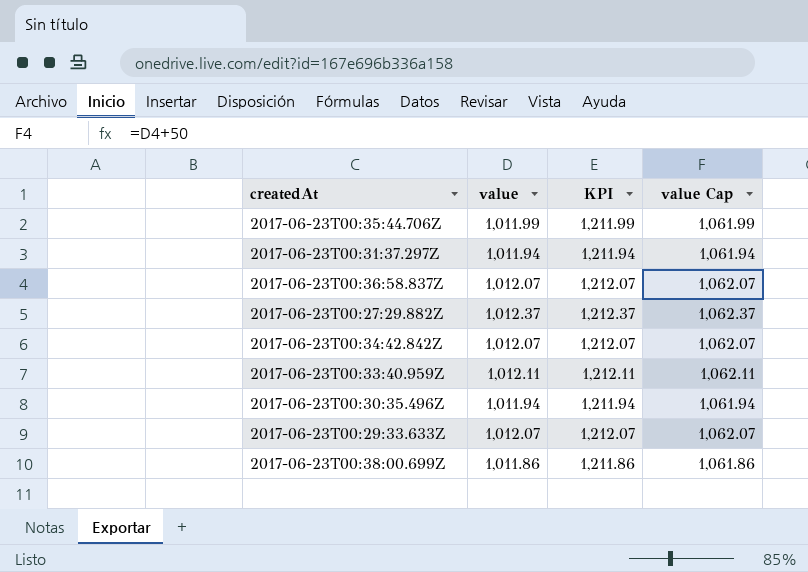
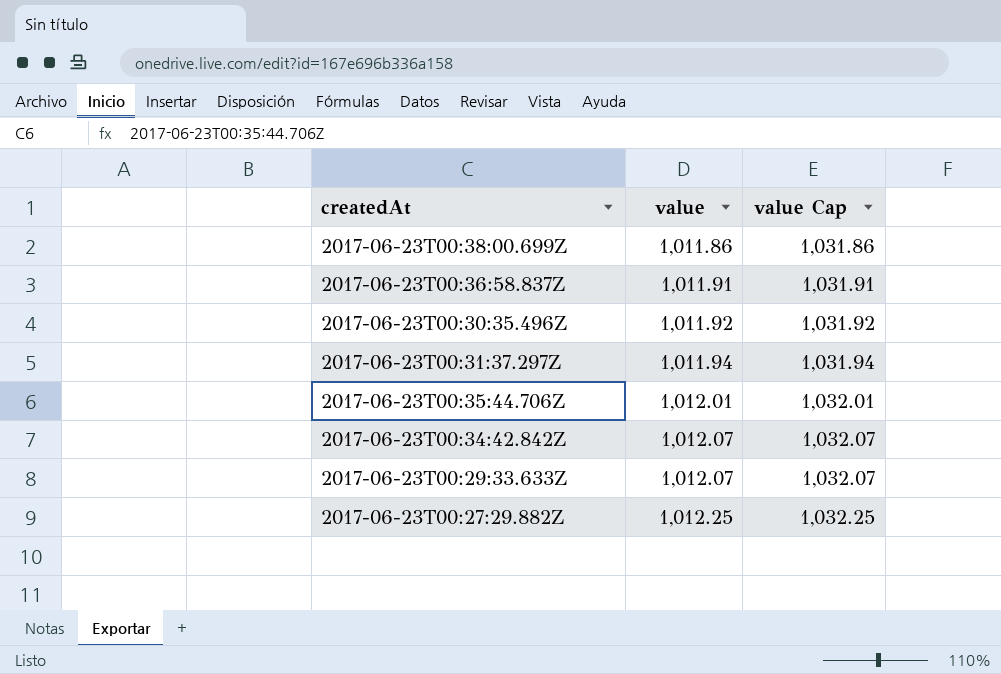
row order: none -> value ascending
column KPI | formula: [value] + 200 -> none
column value Cap | formula: [value] + 50 -> [value] + 20
row 2017-06-23T00:33:40.959Z: 1,012.11 | 1,212.11 | 1,062.11 -> none
2017-06-23T00:36:58.837Z | value: 1,012.07 -> 1,011.91
2017-06-23T00:30:35.496Z | value: 1,011.94 -> 1,011.92
2017-06-23T00:35:44.706Z | value: 1,011.99 -> 1,012.01
2017-06-23T00:27:29.882Z | value: 1,012.37 -> 1,012.25

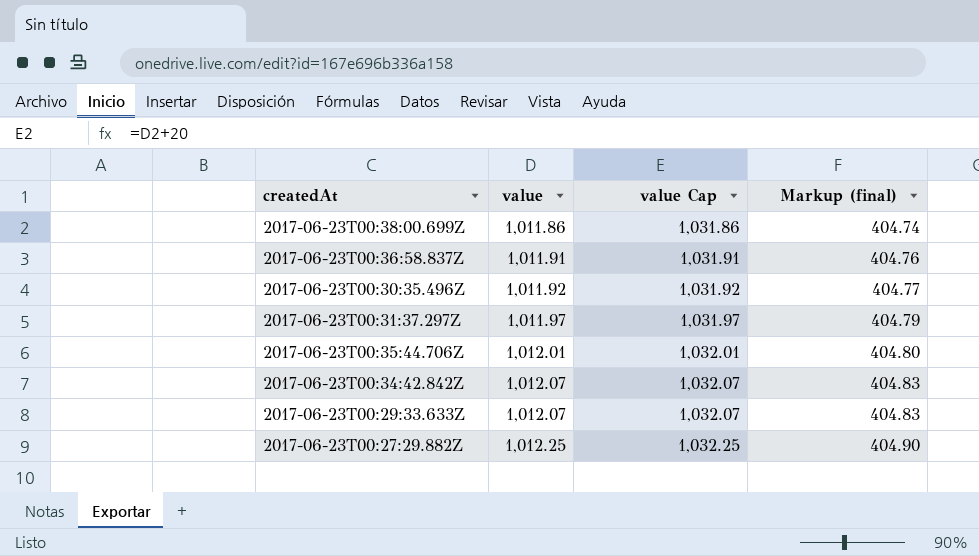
column Markup (final) | formula: none -> [value] * 0.4
2017-06-23T00:31:37.297Z | value: 1,011.94 -> 1,011.97
2017-06-23T00:31:37.297Z | value Cap: 1,031.94 -> 1,031.97

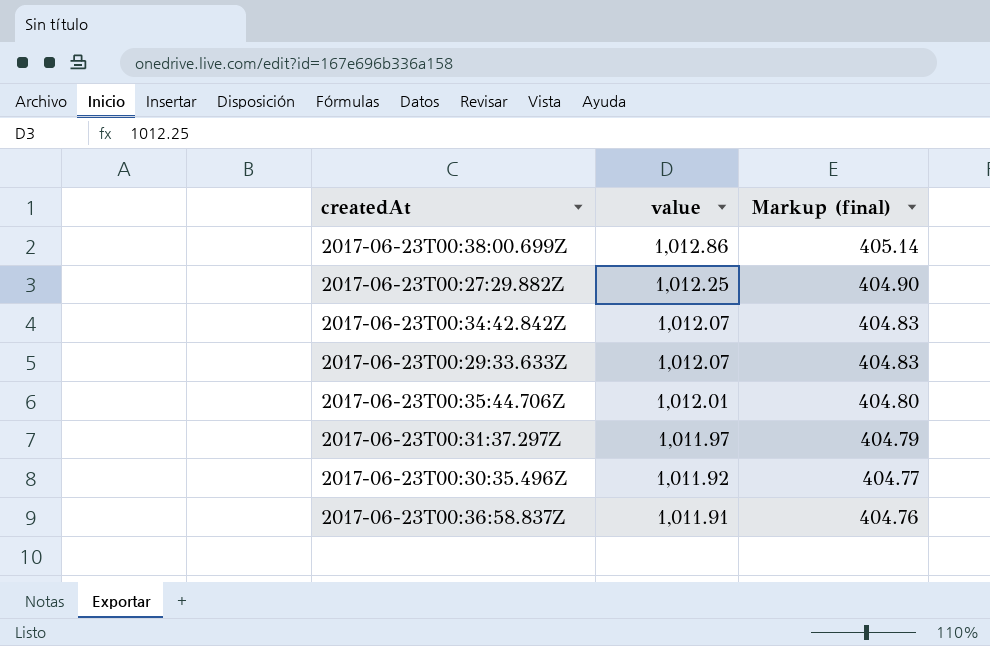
row order: value ascending -> value descending
column value Cap | formula: [value] + 20 -> none
2017-06-23T00:38:00.699Z | value: 1,011.86 -> 1,012.86
2017-06-23T00:38:00.699Z | Markup (final): 404.74 -> 405.14

